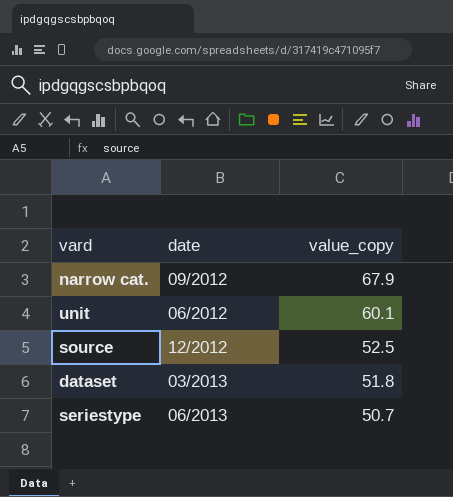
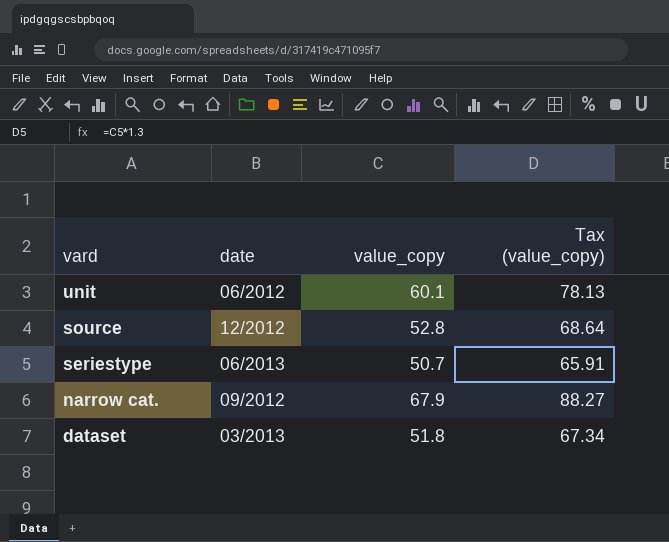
row order: value_copy descending -> vard descending
column Tax (value_copy) | formula: none -> [value_copy] * 1.3
source | value_copy: 52.5 -> 52.8

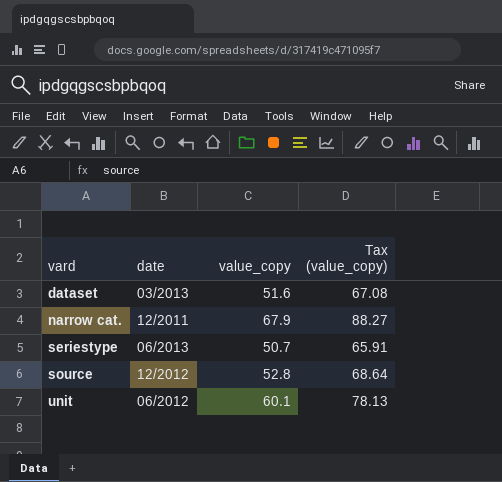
row order: vard descending -> vard ascending
dataset | value_copy: 51.8 -> 51.6
dataset | Tax (value_copy): 67.34 -> 67.08
narrow cat. | date: 09/2012 -> 12/2011

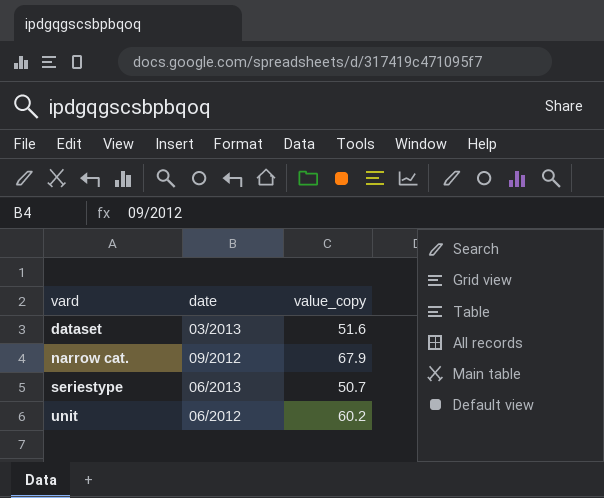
column Tax (value_copy) | formula: [value_copy] * 1.3 -> none
row source: 12/2012 | 52.8 | 68.64 -> none
narrow cat. | date: 12/2011 -> 09/2012
unit | value_copy: 60.1 -> 60.2

